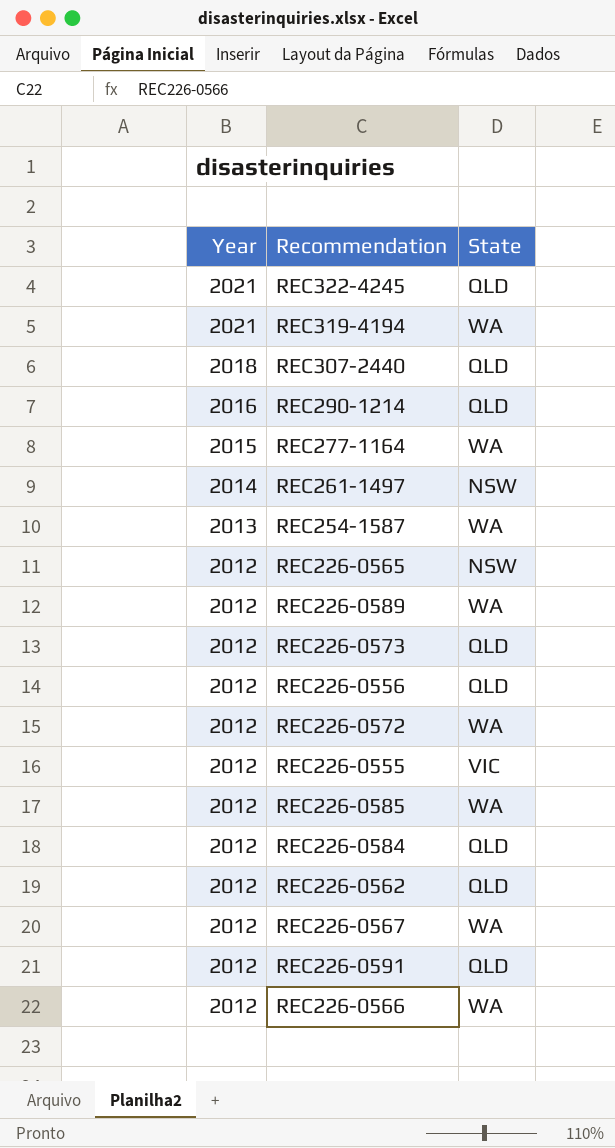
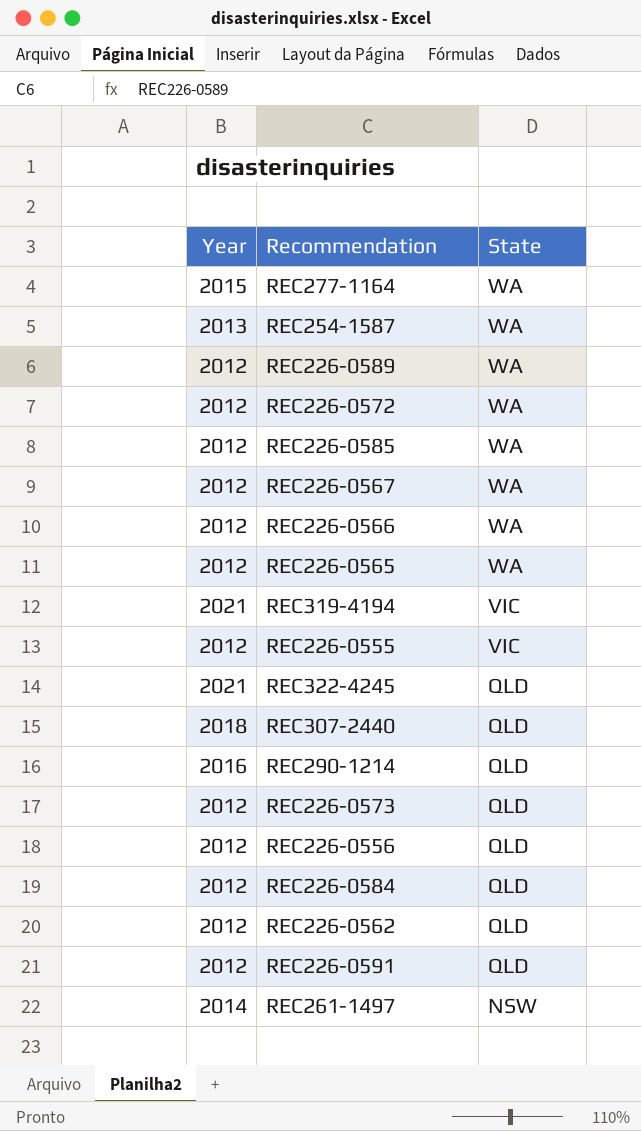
row order: Year descending -> State descending
REC226-0565 | State: NSW -> WA
REC319-4194 | State: WA -> VIC

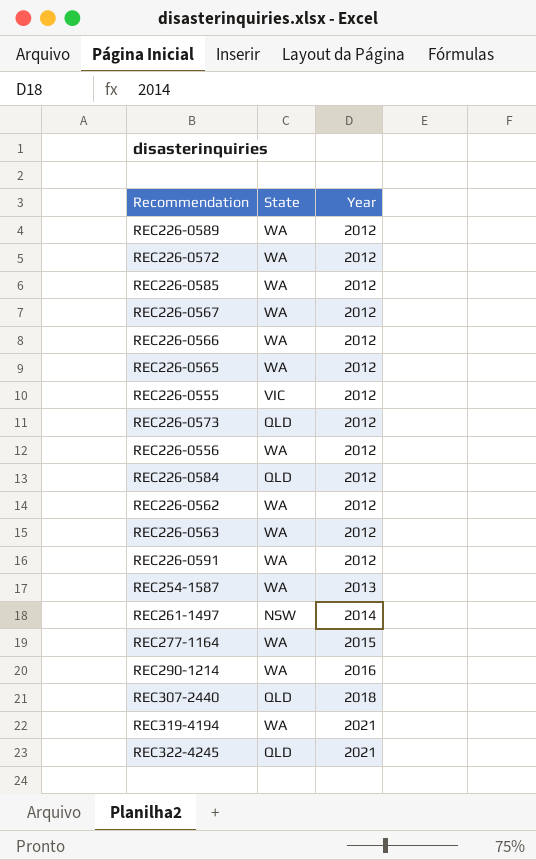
row order: State descending -> Year ascending
column Year | position: 1 -> 3
REC226-0556 | State: QLD -> WA
REC226-0562 | State: QLD -> WA
row REC226-0563: none -> WA | 2012
REC226-0591 | State: QLD -> WA
REC290-1214 | State: QLD -> WA
REC319-4194 | State: VIC -> WA

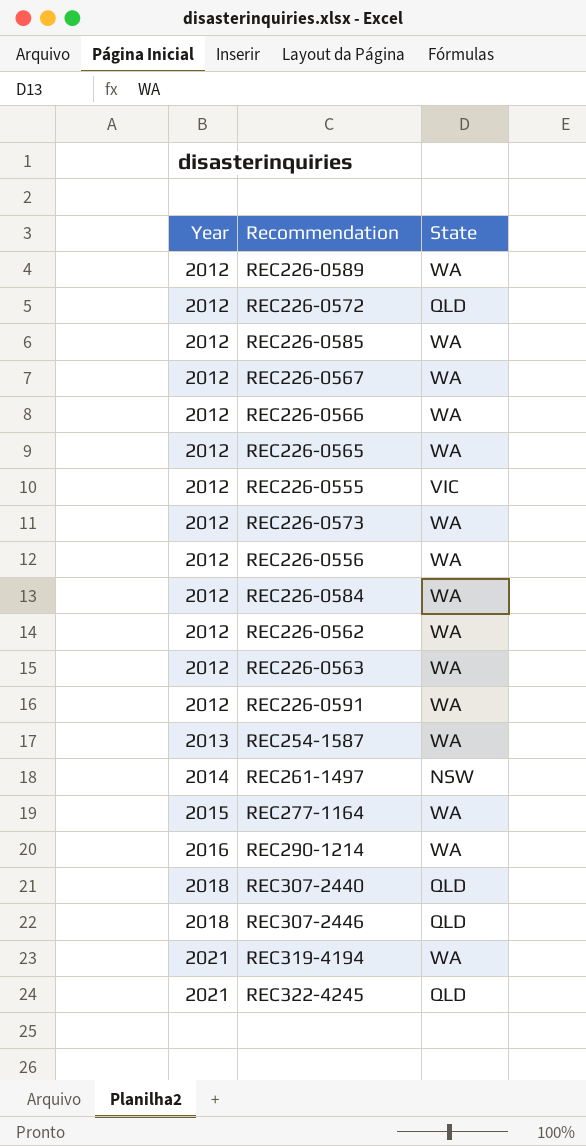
column Year | position: 3 -> 1
REC226-0572 | State: WA -> QLD
REC226-0573 | State: QLD -> WA
REC226-0584 | State: QLD -> WA
row REC307-2446: none -> 2018 | QLD

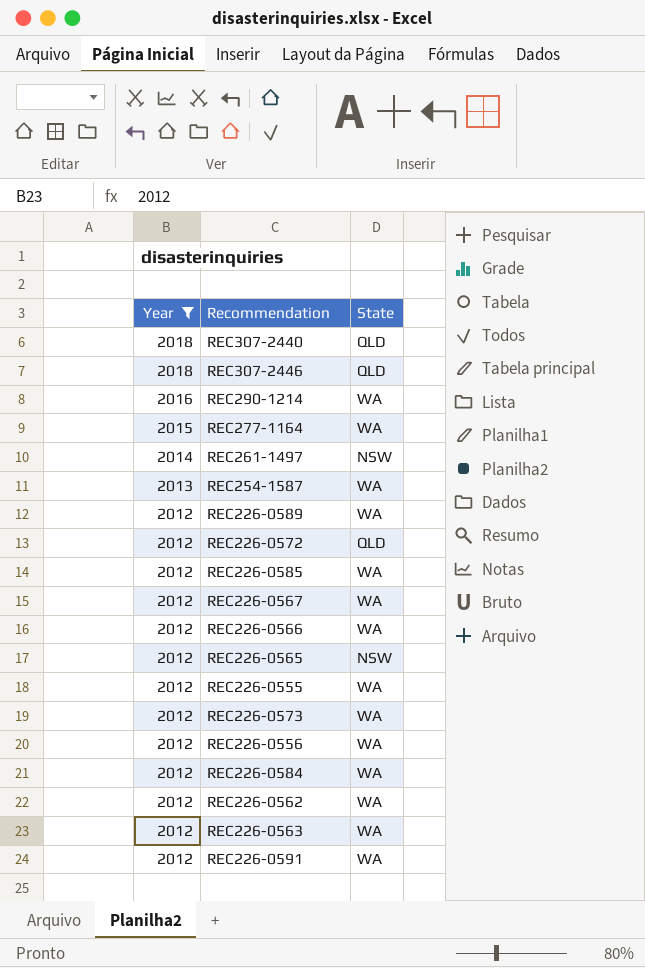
filter: none -> Year != 2021
row order: Year ascending -> Year descending
REC226-0565 | State: WA -> NSW
REC226-0555 | State: VIC -> WA

